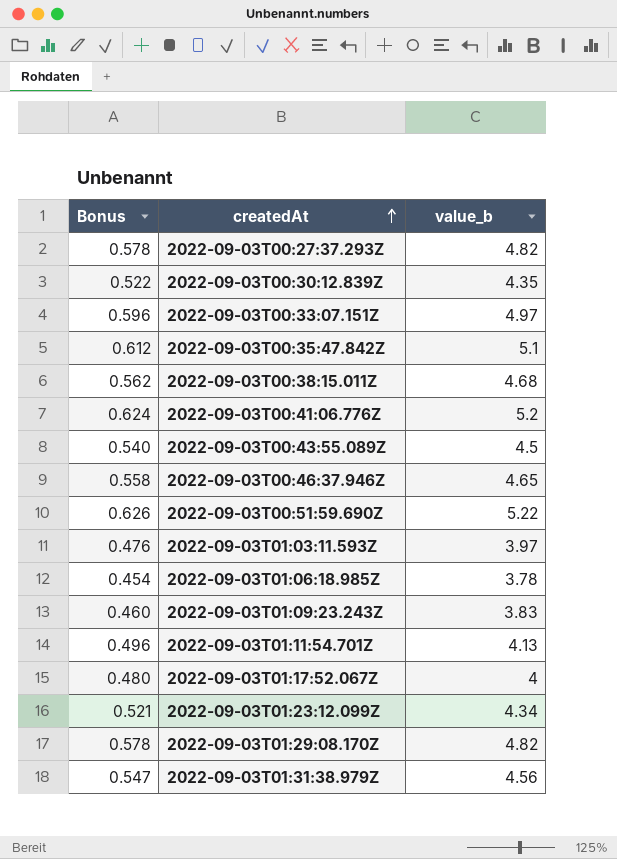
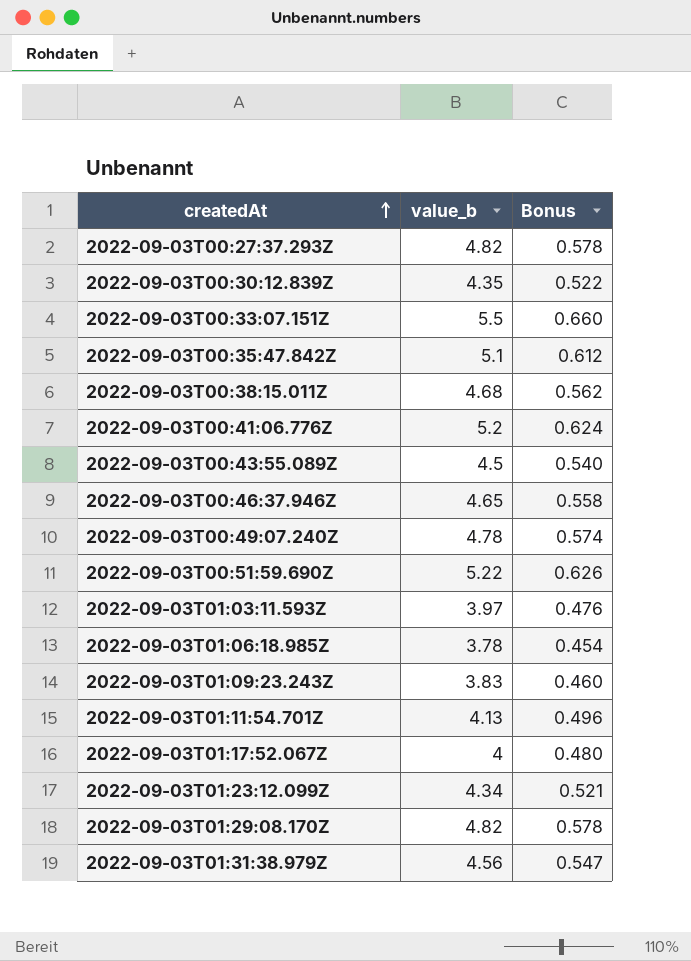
column Bonus | position: 1 -> 3
2022-09-03T00:33:07.151Z | value_b: 4.97 -> 5.5
2022-09-03T00:33:07.151Z | Bonus: 0.596 -> 0.660
row 2022-09-03T00:49:07.240Z: none -> 4.78 | 0.574

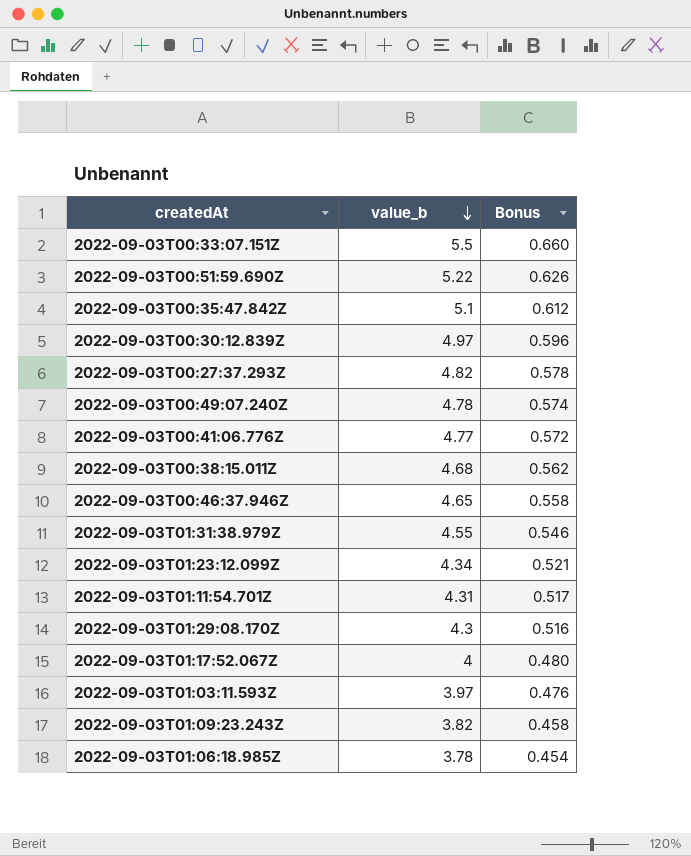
row order: createdAt ascending -> value_b descending
row 2022-09-03T00:43:55.089Z: 4.5 | 0.540 -> none
2022-09-03T00:30:12.839Z | value_b: 4.35 -> 4.97
2022-09-03T00:30:12.839Z | Bonus: 0.522 -> 0.596
2022-09-03T00:41:06.776Z | value_b: 5.2 -> 4.77
2022-09-03T00:41:06.776Z | Bonus: 0.624 -> 0.572
2022-09-03T01:31:38.979Z | value_b: 4.56 -> 4.55
2022-09-03T01:31:38.979Z | Bonus: 0.547 -> 0.546
2022-09-03T01:11:54.701Z | value_b: 4.13 -> 4.31
2022-09-03T01:11:54.701Z | Bonus: 0.496 -> 0.517
2022-09-03T01:29:08.170Z | value_b: 4.82 -> 4.3
2022-09-03T01:29:08.170Z | Bonus: 0.578 -> 0.516
2022-09-03T01:09:23.243Z | value_b: 3.83 -> 3.82
2022-09-03T01:09:23.243Z | Bonus: 0.460 -> 0.458

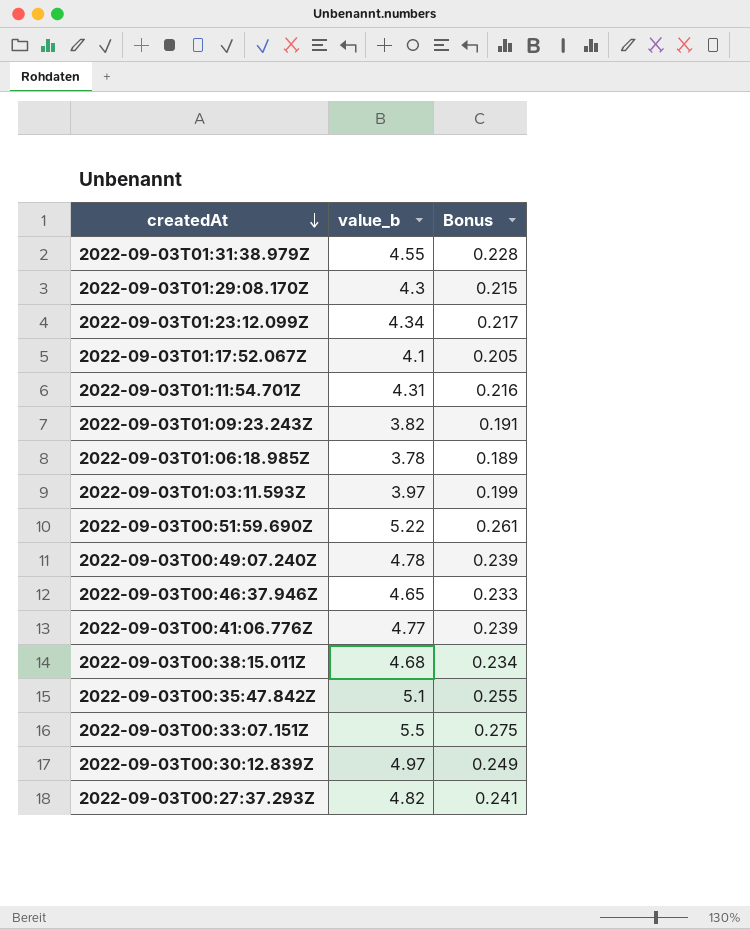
row order: value_b descending -> createdAt descending
column Bonus | formula: [value_b] * 0.12 -> [value_b] * 0.05
2022-09-03T01:17:52.067Z | value_b: 4 -> 4.1

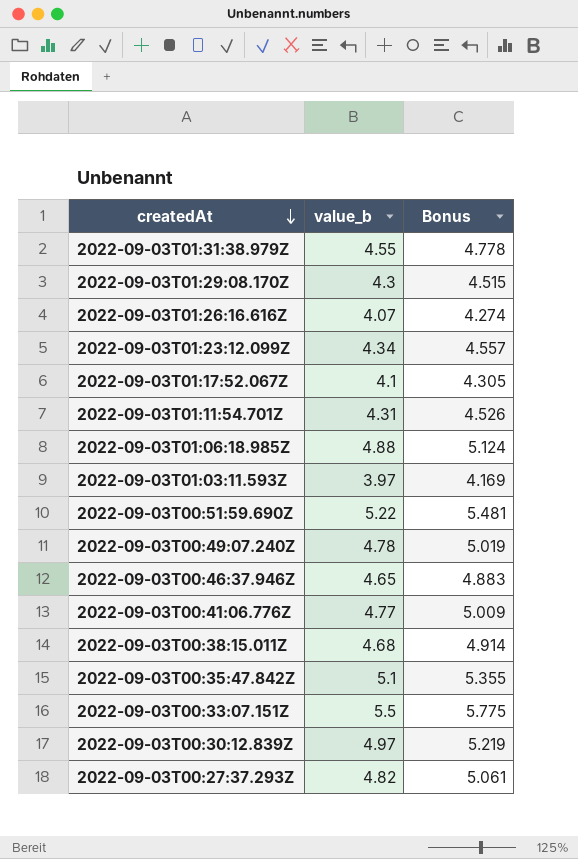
column Bonus | formula: [value_b] * 0.05 -> [value_b] * 1.05
row 2022-09-03T01:09:23.243Z: 3.82 | 0.191 -> none
row 2022-09-03T01:26:16.616Z: none -> 4.07 | 4.274
2022-09-03T01:06:18.985Z | value_b: 3.78 -> 4.88

